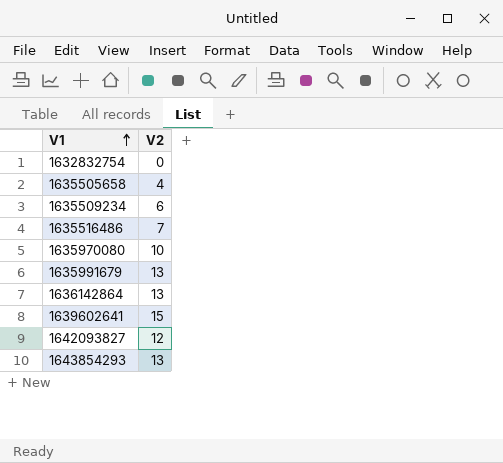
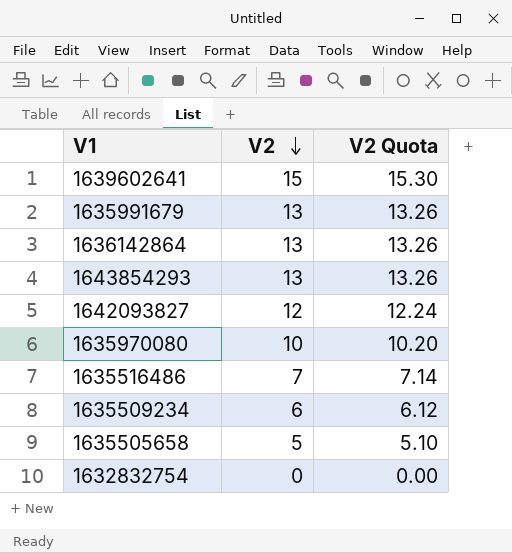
row order: V1 ascending -> V2 descending
column V2 Quota | formula: none -> [V2] * 1.02
1635505658 | V2: 4 -> 5

